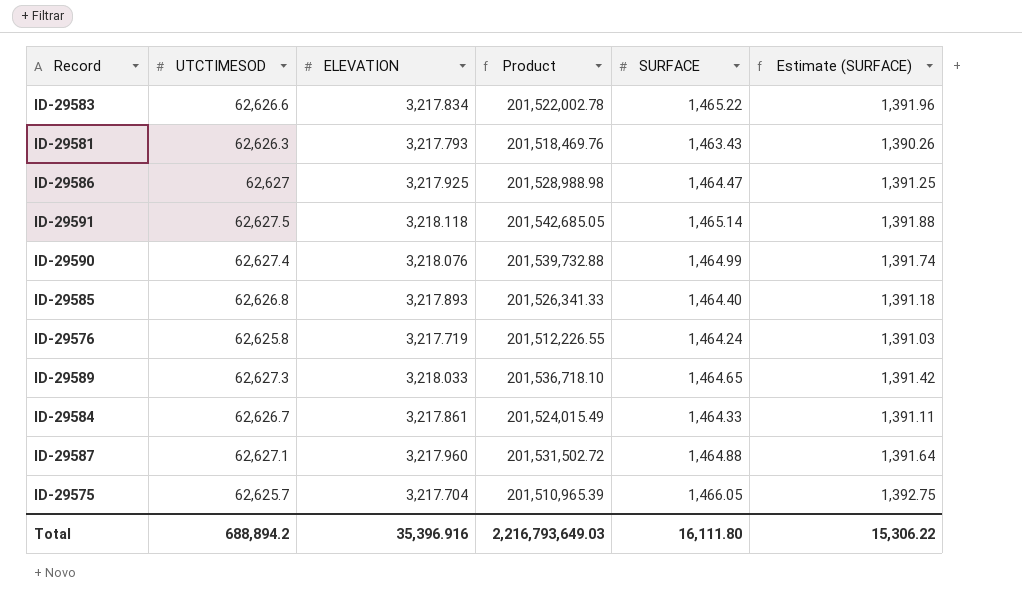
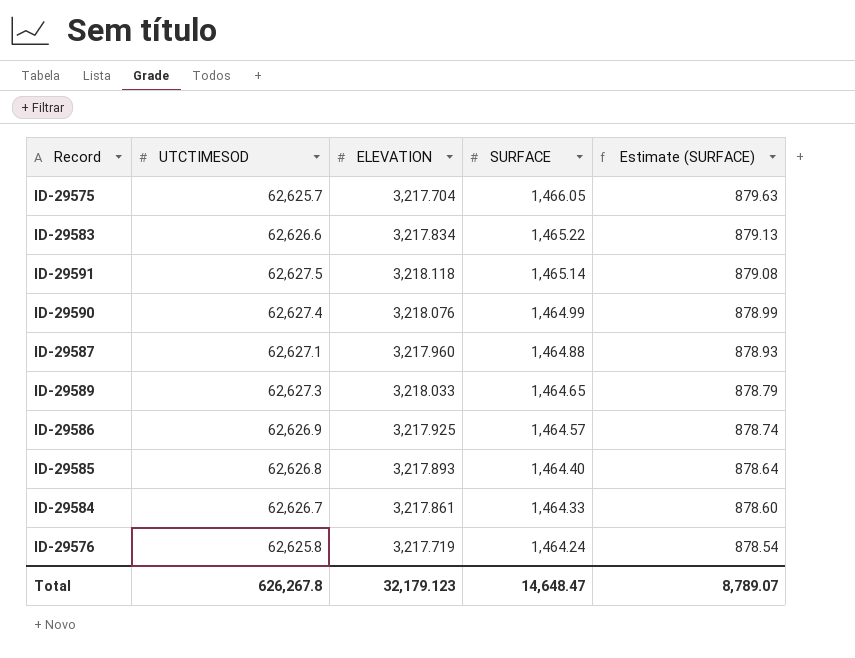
row order: none -> SURFACE descending
column Product | formula: [UTCTIMESOD] * [ELEVATION] -> none
column Estimate (SURFACE) | formula: [SURFACE] * 0.95 -> [SURFACE] * 0.6
row ID-29581: 62,626.3 | 3,217.793 | 201,518,469.76 | 1,463.43 | 1,390.26 -> none
ID-29586 | UTCTIMESOD: 62,627 -> 62,626.9
ID-29586 | SURFACE: 1,464.47 -> 1,464.57
Total | UTCTIMESOD: 688,894.2 -> 626,267.8
Total | ELEVATION: 35,396.916 -> 32,179.123
Total | SURFACE: 16,111.80 -> 14,648.47
Total | Estimate (SURFACE): 15,306.22 -> 8,789.07

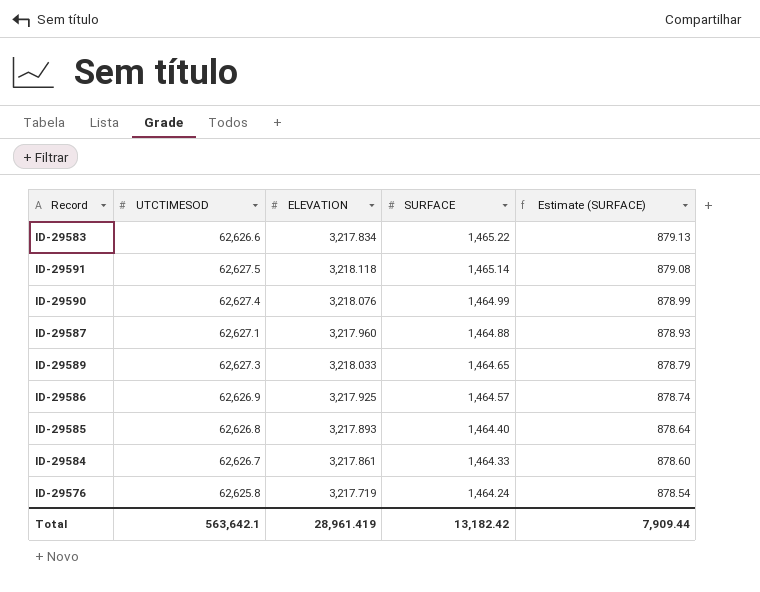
row ID-29575: 62,625.7 | 3,217.704 | 1,466.05 | 879.63 -> none
Total | UTCTIMESOD: 626,267.8 -> 563,642.1
Total | ELEVATION: 32,179.123 -> 28,961.419
Total | SURFACE: 14,648.47 -> 13,182.42
Total | Estimate (SURFACE): 8,789.07 -> 7,909.44

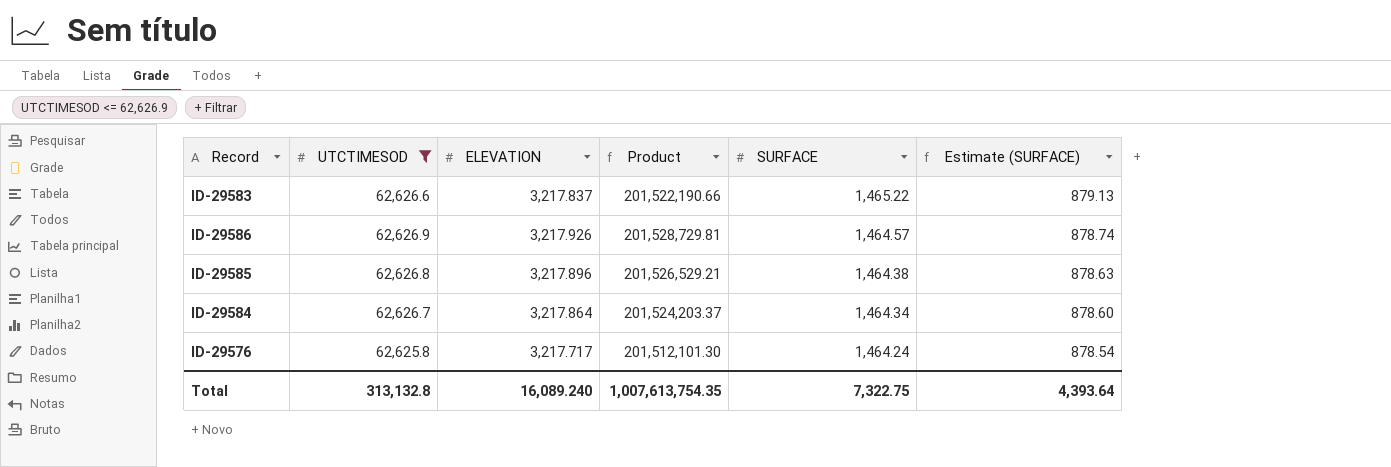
filter: none -> UTCTIMESOD <= 62,626.9
column Product | formula: none -> [UTCTIMESOD] * [ELEVATION]
ID-29583 | ELEVATION: 3,217.834 -> 3,217.837
ID-29586 | ELEVATION: 3,217.925 -> 3,217.926
ID-29585 | ELEVATION: 3,217.893 -> 3,217.896
ID-29585 | SURFACE: 1,464.40 -> 1,464.38
ID-29585 | Estimate (SURFACE): 878.64 -> 878.63
ID-29584 | ELEVATION: 3,217.861 -> 3,217.864
ID-29584 | SURFACE: 1,464.33 -> 1,464.34
ID-29576 | ELEVATION: 3,217.719 -> 3,217.717
Total | UTCTIMESOD: 563,642.1 -> 313,132.8
Total | ELEVATION: 28,961.419 -> 16,089.240
Total | SURFACE: 13,182.42 -> 7,322.75
Total | Estimate (SURFACE): 7,909.44 -> 4,393.64

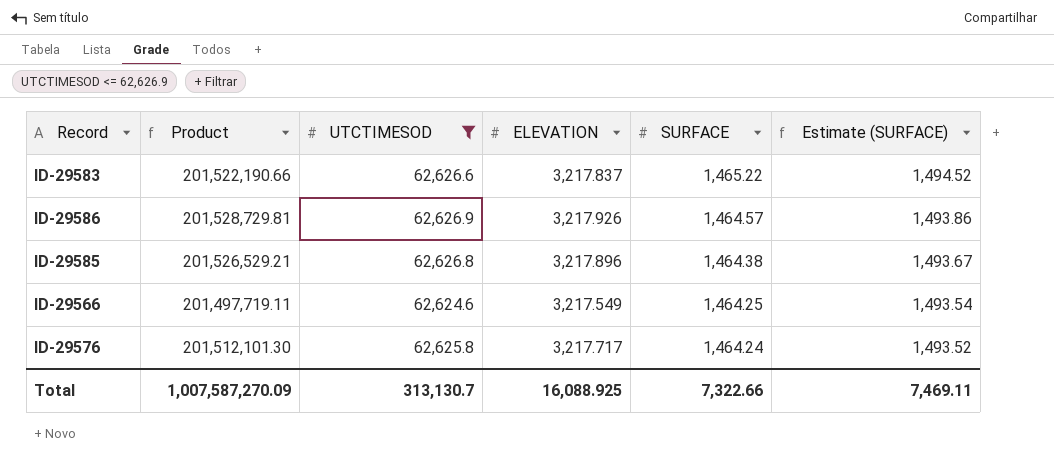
column Product | position: 4 -> 2
column Estimate (SURFACE) | formula: [SURFACE] * 0.6 -> [SURFACE] * 1.02
row ID-29584: 62,626.7 | 3,217.864 | 201,524,203.37 | 1,464.34 | 878.60 -> none
row ID-29566: none -> 201,497,719.11 | 62,624.6 | 3,217.549 | 1,464.25 | 1,493.54
Total | Product: 1,007,613,754.35 -> 1,007,587,270.09
Total | UTCTIMESOD: 313,132.8 -> 313,130.7
Total | ELEVATION: 16,089.240 -> 16,088.925
Total | SURFACE: 7,322.75 -> 7,322.66
Total | Estimate (SURFACE): 4,393.64 -> 7,469.11

